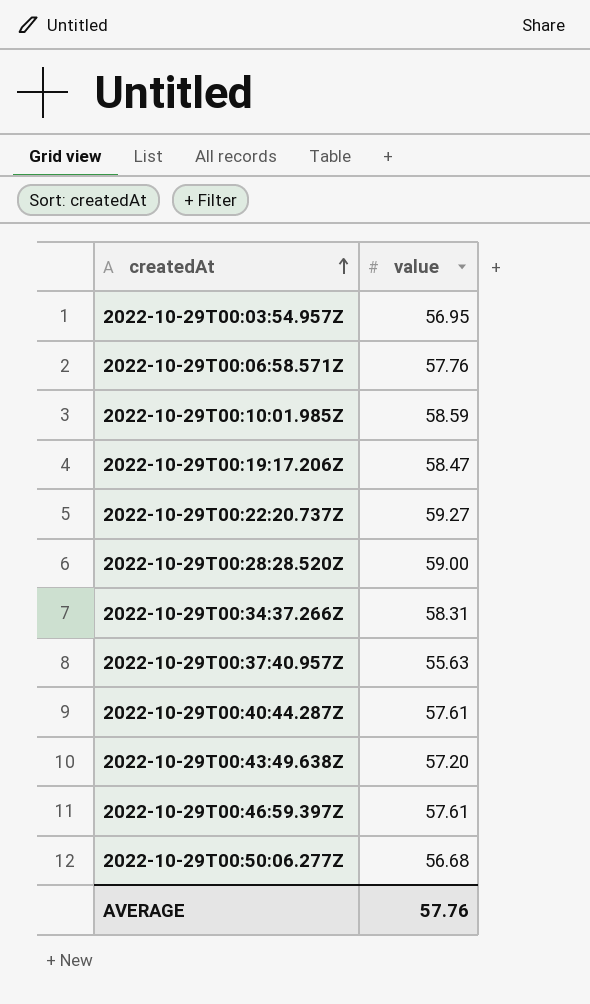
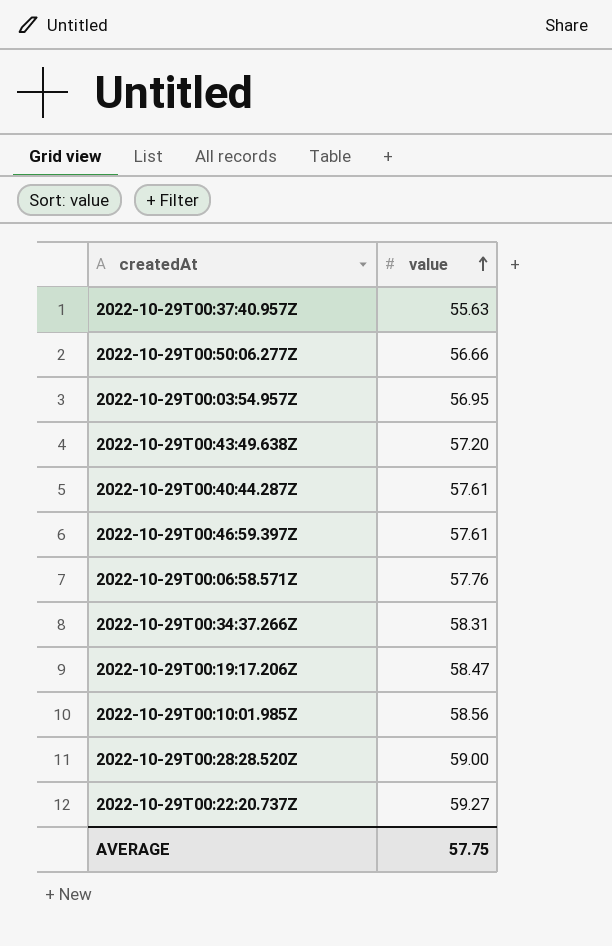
row order: createdAt ascending -> value ascending
2022-10-29T00:50:06.277Z | value: 56.68 -> 56.66
2022-10-29T00:10:01.985Z | value: 58.59 -> 58.56
AVERAGE | value: 57.76 -> 57.75

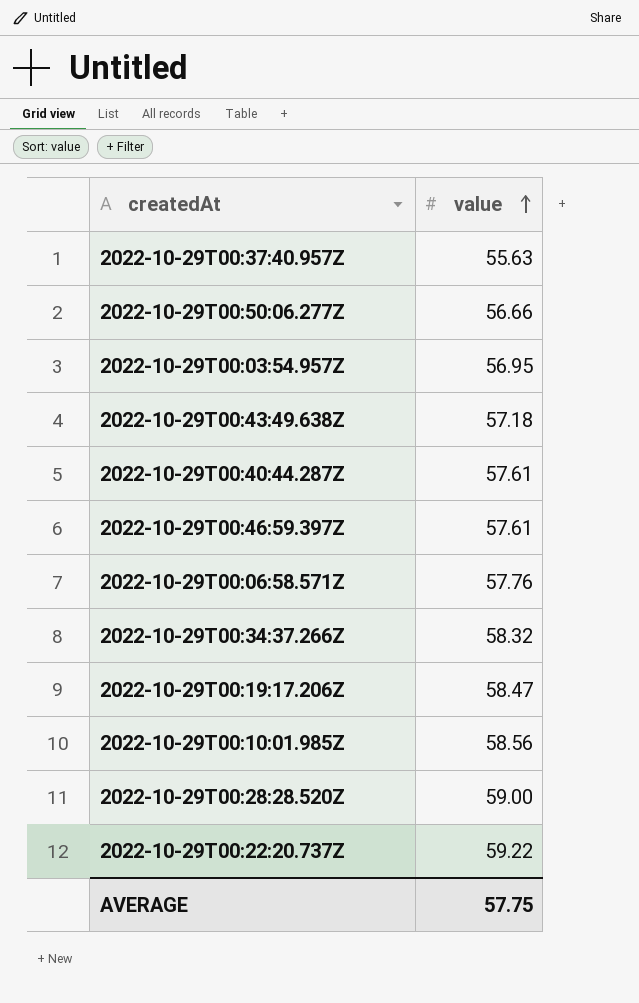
2022-10-29T00:43:49.638Z | value: 57.20 -> 57.18
2022-10-29T00:34:37.266Z | value: 58.31 -> 58.32
2022-10-29T00:22:20.737Z | value: 59.27 -> 59.22

